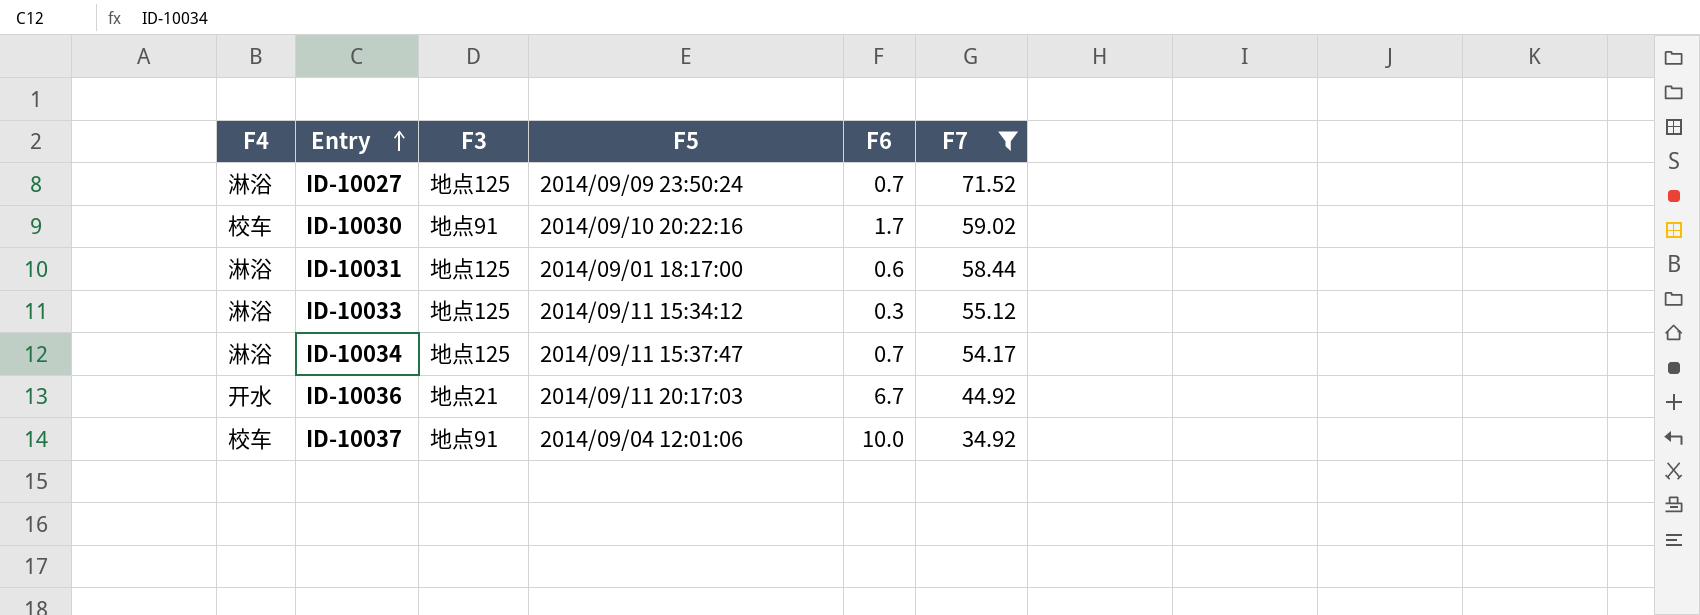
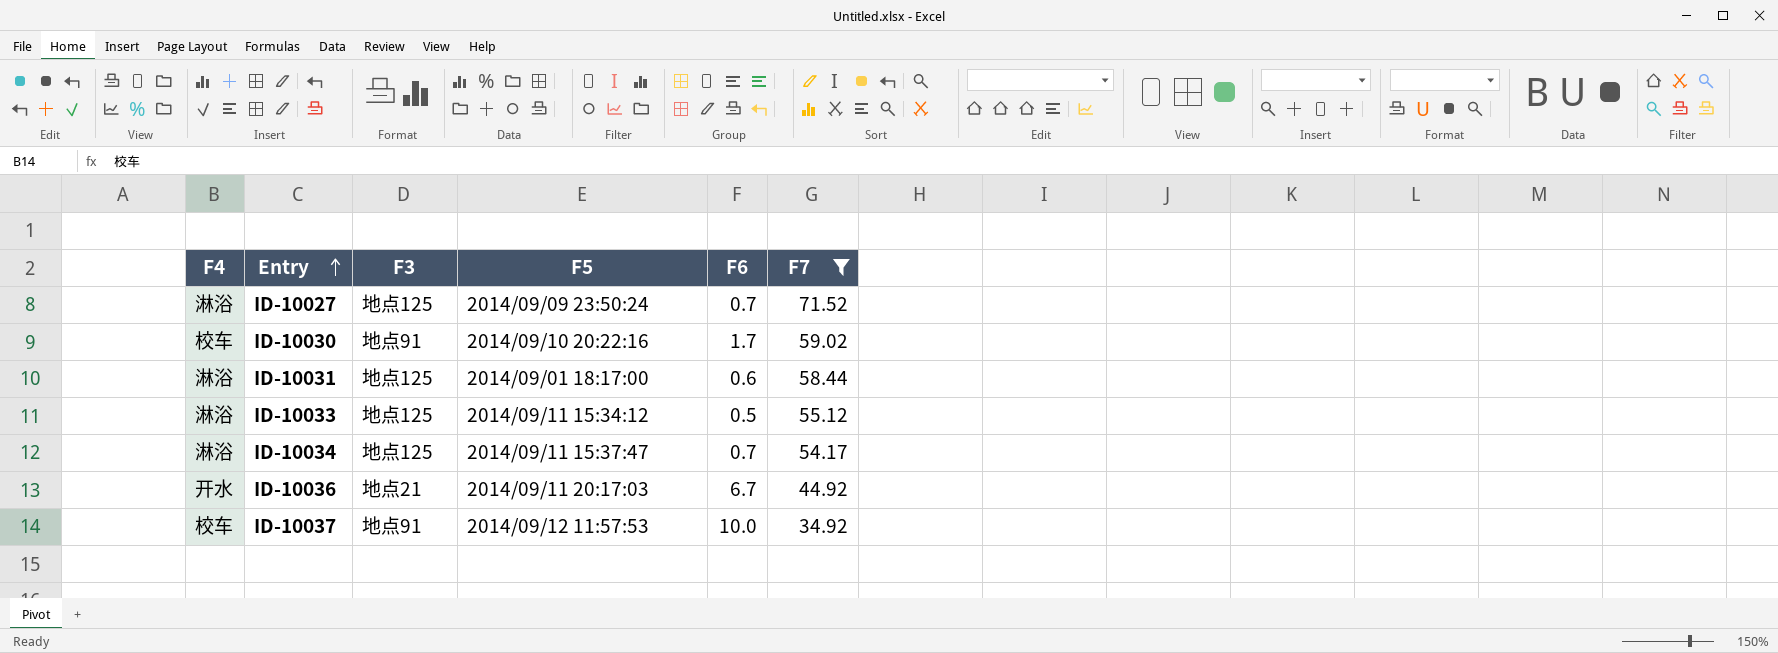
ID-10033 | F6: 0.3 -> 0.5
ID-10037 | F5: 2014/09/04 12:01:06 -> 2014/09/12 11:57:53

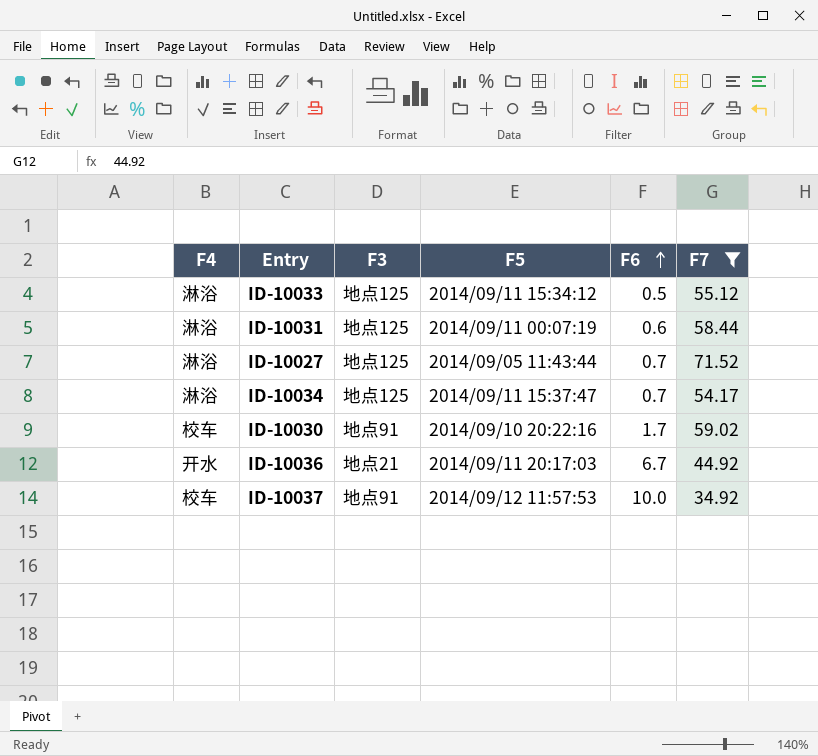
row order: Entry ascending -> F6 ascending
ID-10031 | F5: 2014/09/01 18:17:00 -> 2014/09/11 00:07:19
ID-10027 | F5: 2014/09/09 23:50:24 -> 2014/09/05 11:43:44

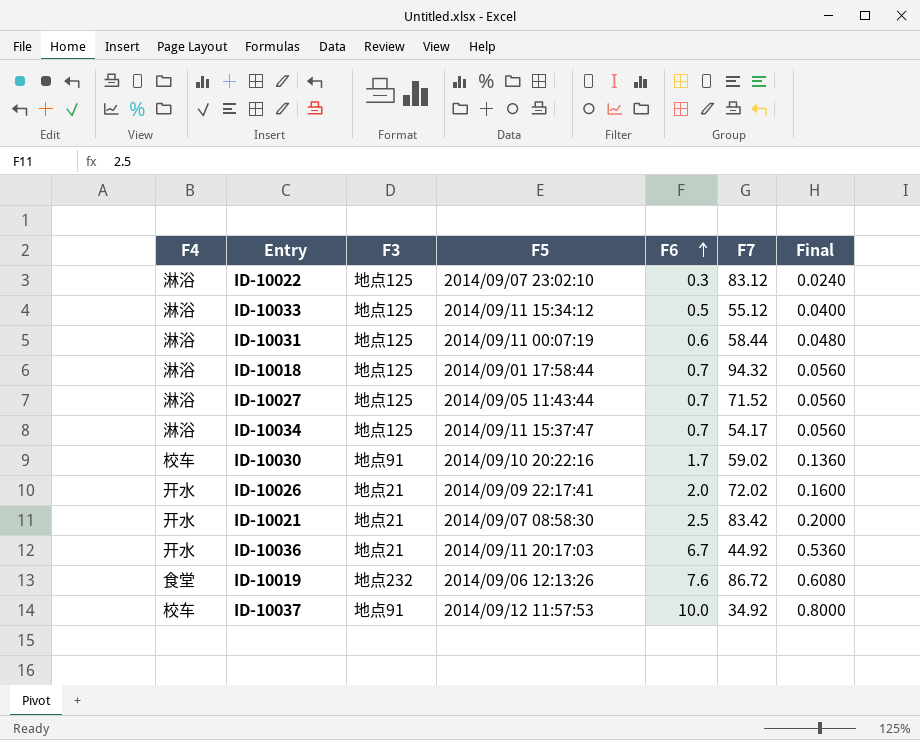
filter: F7 <= 71.52 -> none
column Final | formula: none -> [F6] * 0.08

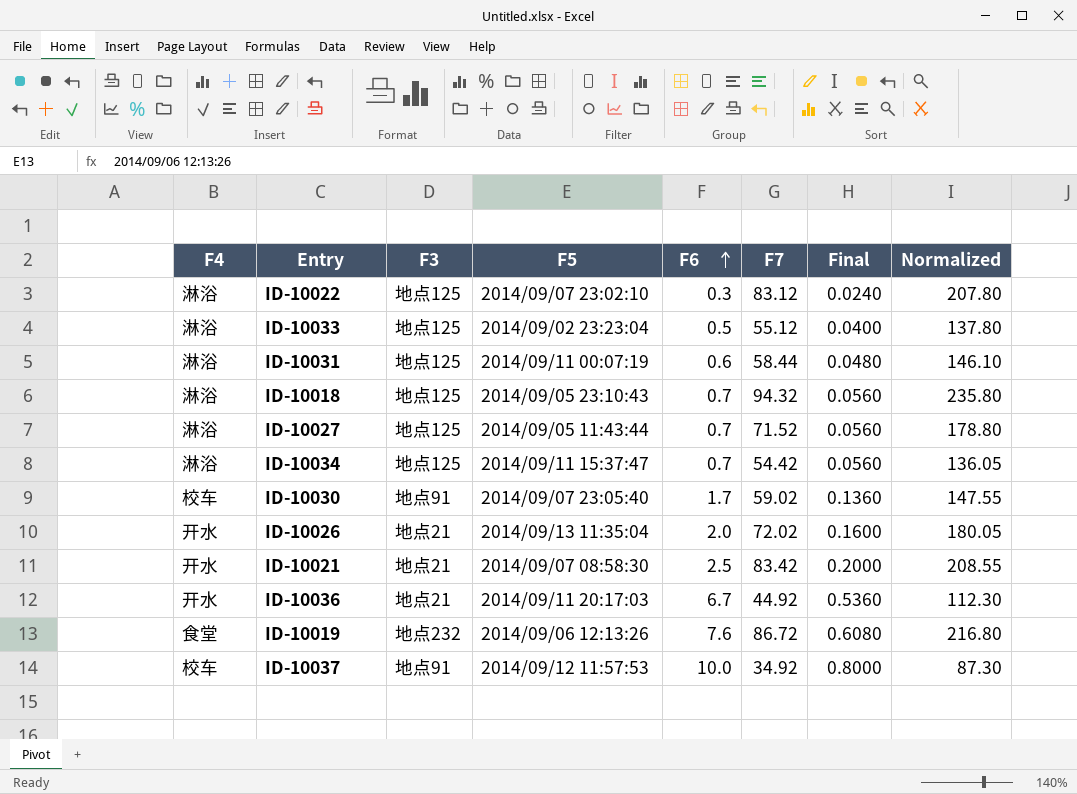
column Normalized | formula: none -> [F7] * 2.5
ID-10033 | F5: 2014/09/11 15:34:12 -> 2014/09/02 23:23:04
ID-10018 | F5: 2014/09/01 17:58:44 -> 2014/09/05 23:10:43
ID-10034 | F7: 54.17 -> 54.42
ID-10030 | F5: 2014/09/10 20:22:16 -> 2014/09/07 23:05:40
ID-10026 | F5: 2014/09/09 22:17:41 -> 2014/09/13 11:35:04

